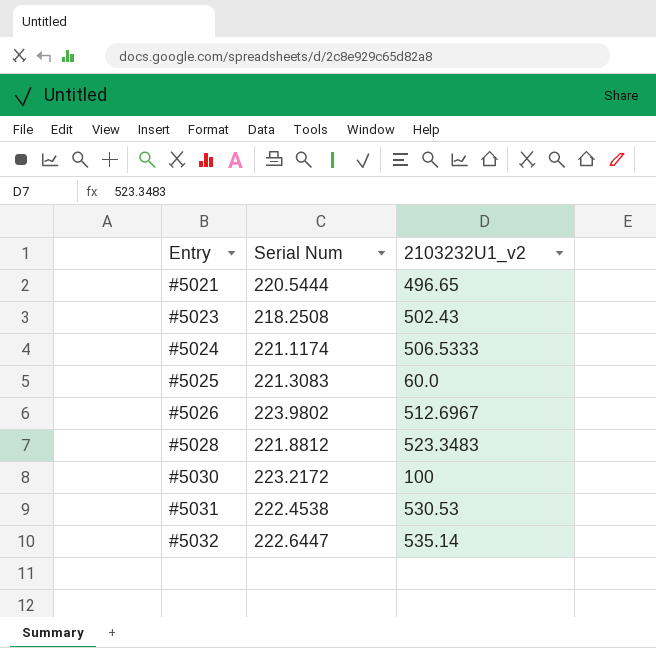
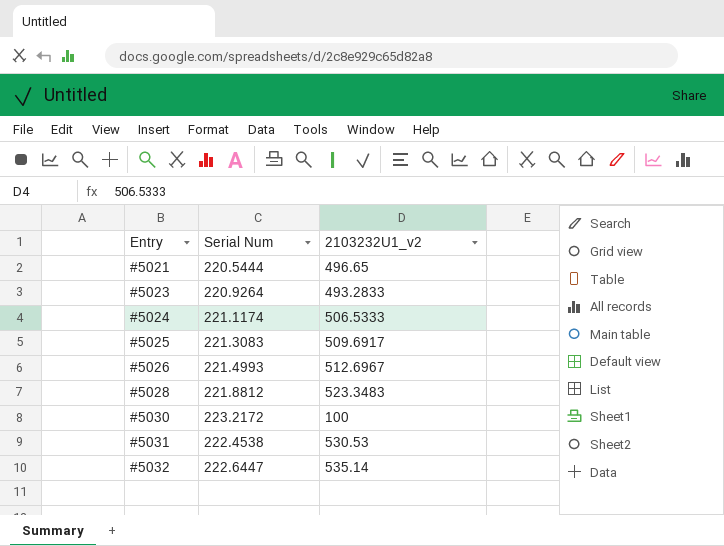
#5023 | Serial Num: 218.2508 -> 220.9264
#5023 | 2103232U1_v2: 502.43 -> 493.2833
#5025 | 2103232U1_v2: 60.0 -> 509.6917
#5026 | Serial Num: 223.9802 -> 221.4993

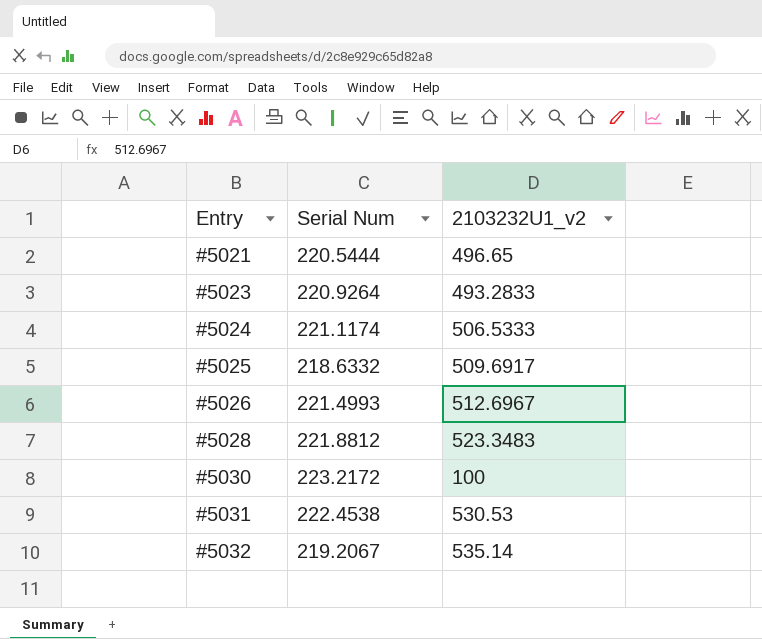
#5025 | Serial Num: 221.3083 -> 218.6332
#5032 | Serial Num: 222.6447 -> 219.2067

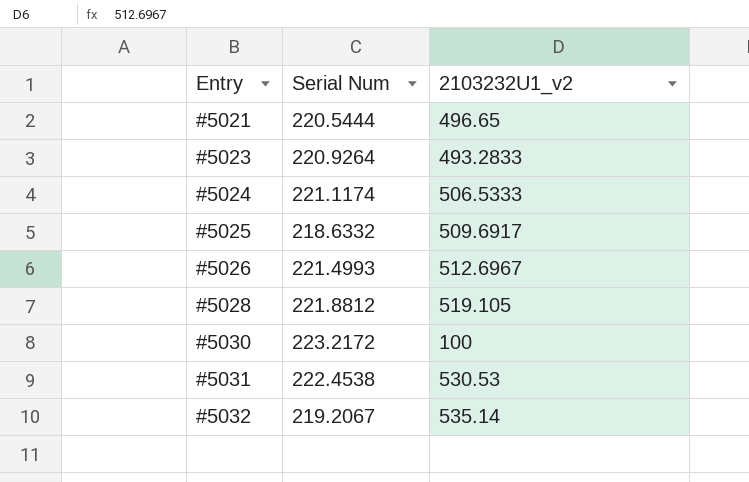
#5028 | 2103232U1_v2: 523.3483 -> 519.105

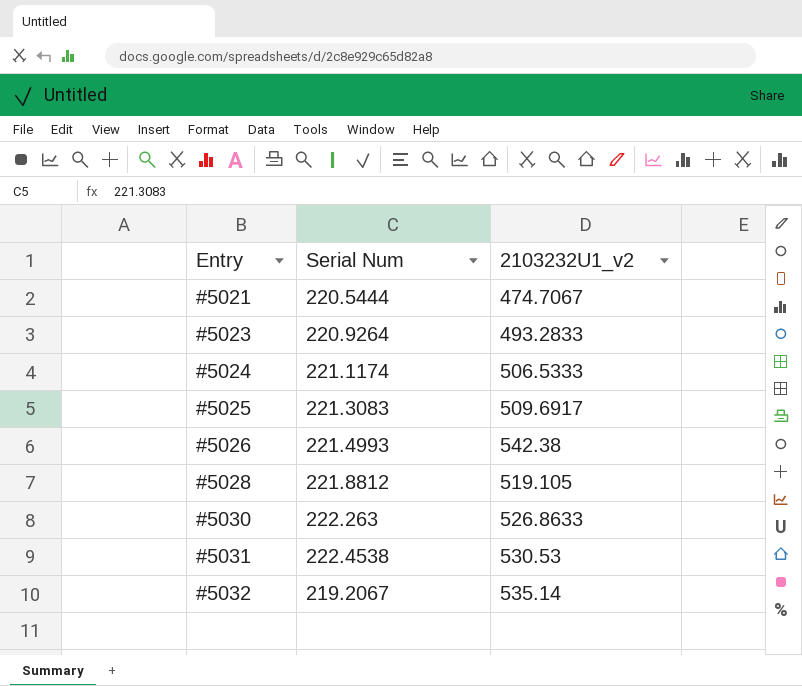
#5021 | 2103232U1_v2: 496.65 -> 474.7067
#5025 | Serial Num: 218.6332 -> 221.3083
#5026 | 2103232U1_v2: 512.6967 -> 542.38
#5030 | Serial Num: 223.2172 -> 222.263
#5030 | 2103232U1_v2: 100 -> 526.8633

